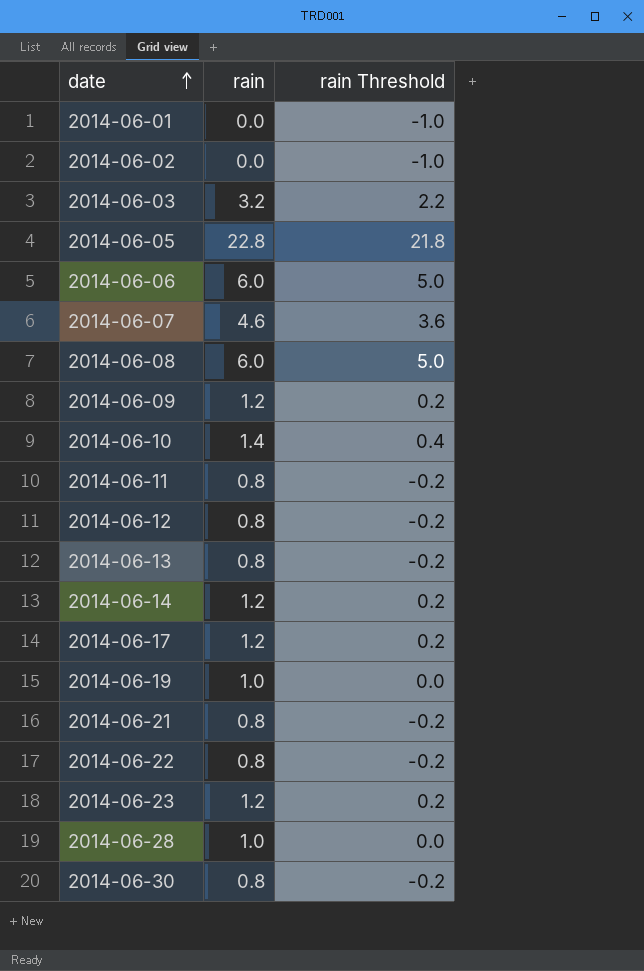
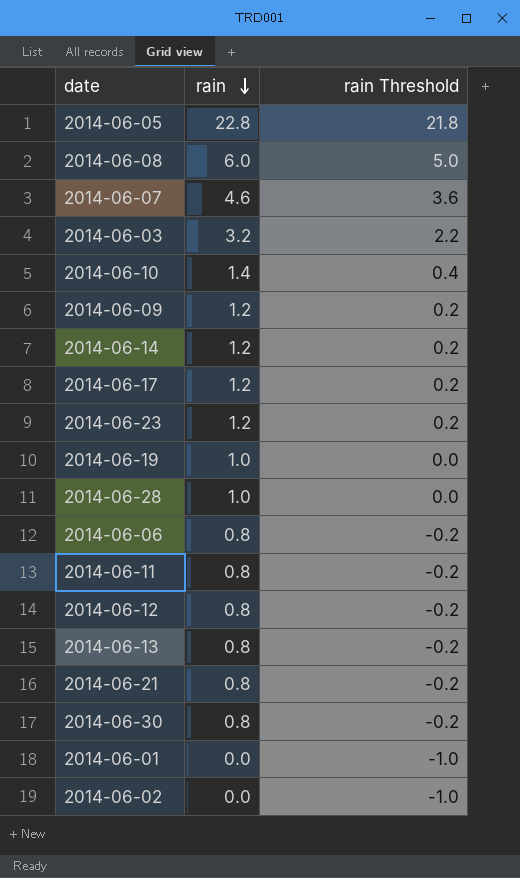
row order: date ascending -> rain descending
row 2014-06-22: 0.8 | -0.2 -> none
2014-06-06 | rain: 6.0 -> 0.8
2014-06-06 | rain Threshold: 5.0 -> -0.2

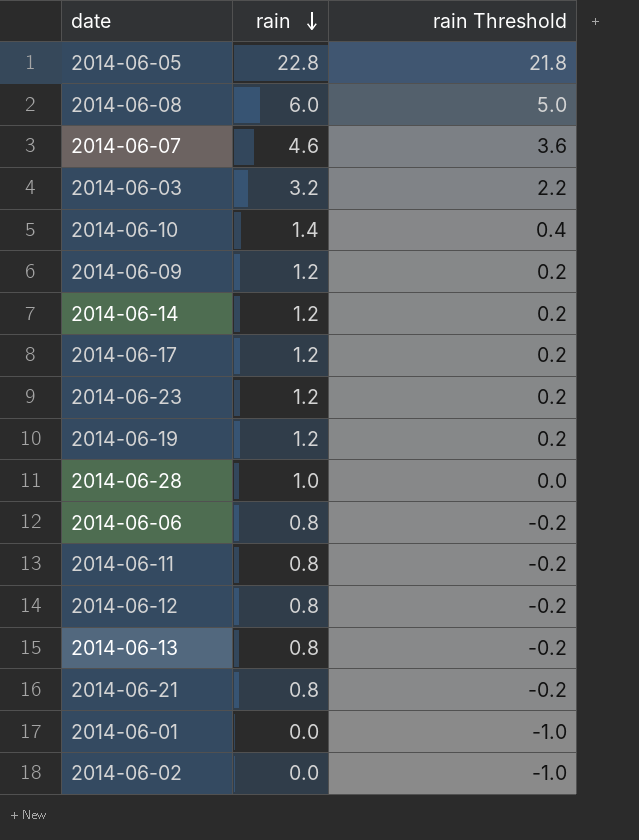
row 2014-06-30: 0.8 | -0.2 -> none
2014-06-19 | rain: 1.0 -> 1.2
2014-06-19 | rain Threshold: 0.0 -> 0.2

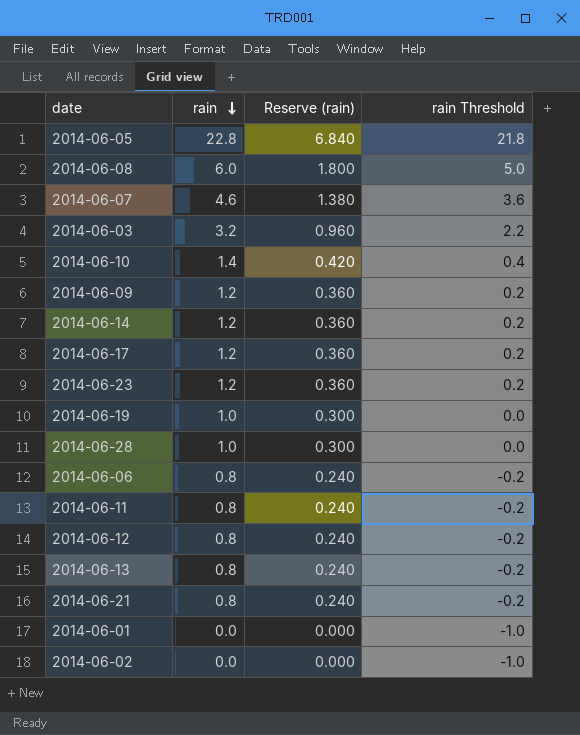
column Reserve (rain) | formula: none -> [rain] * 0.3
2014-06-19 | rain: 1.2 -> 1.0
2014-06-19 | rain Threshold: 0.2 -> 0.0

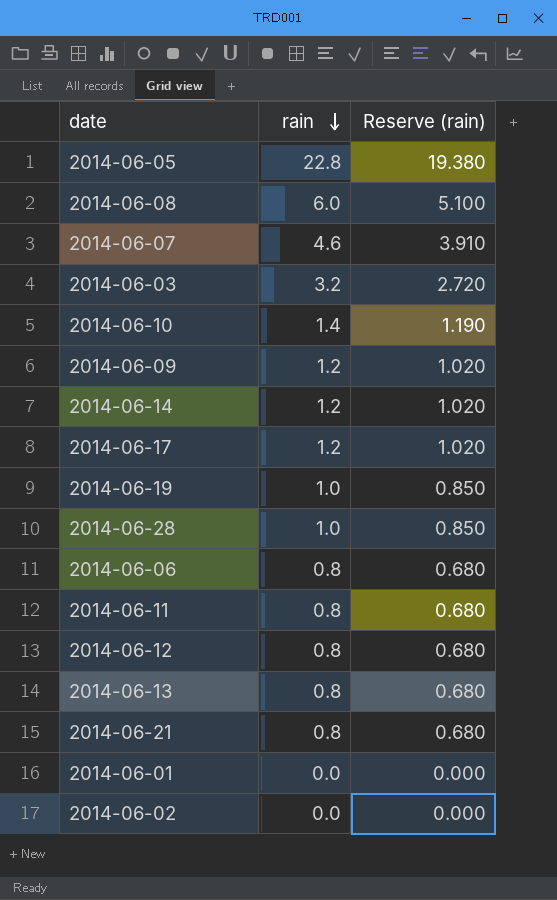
column rain Threshold | formula: [rain] - 1 -> none
column Reserve (rain) | formula: [rain] * 0.3 -> [rain] * 0.85
row 2014-06-23: 1.2 | 0.360 | 0.2 -> none

